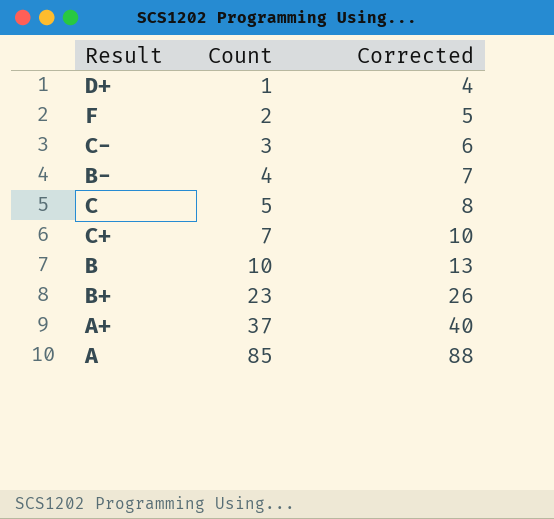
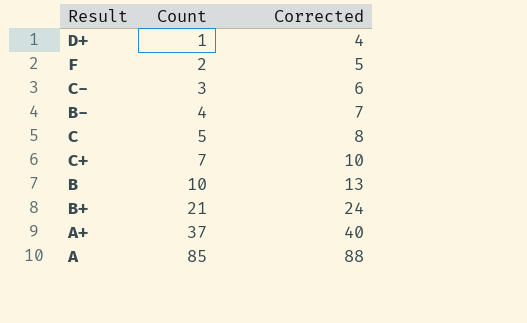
B+ | Count: 23 -> 21
B+ | Corrected: 26 -> 24

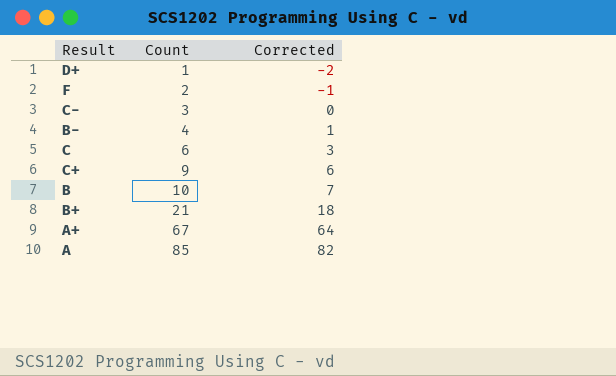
column Corrected | formula: [Count] + 3 -> [Count] - 3
C | Count: 5 -> 6
C+ | Count: 7 -> 9
A+ | Count: 37 -> 67

